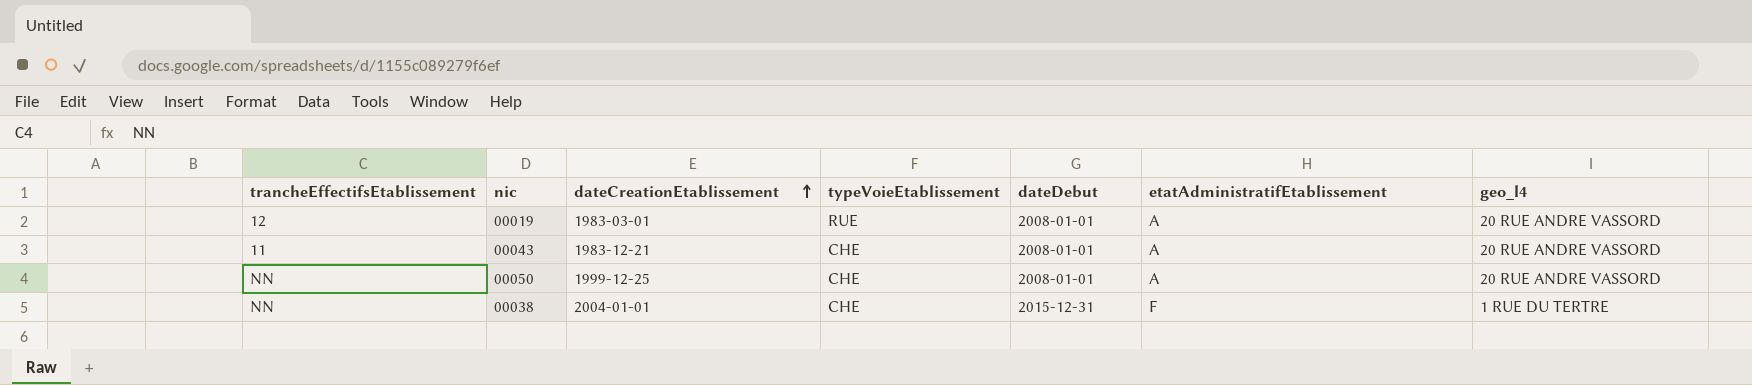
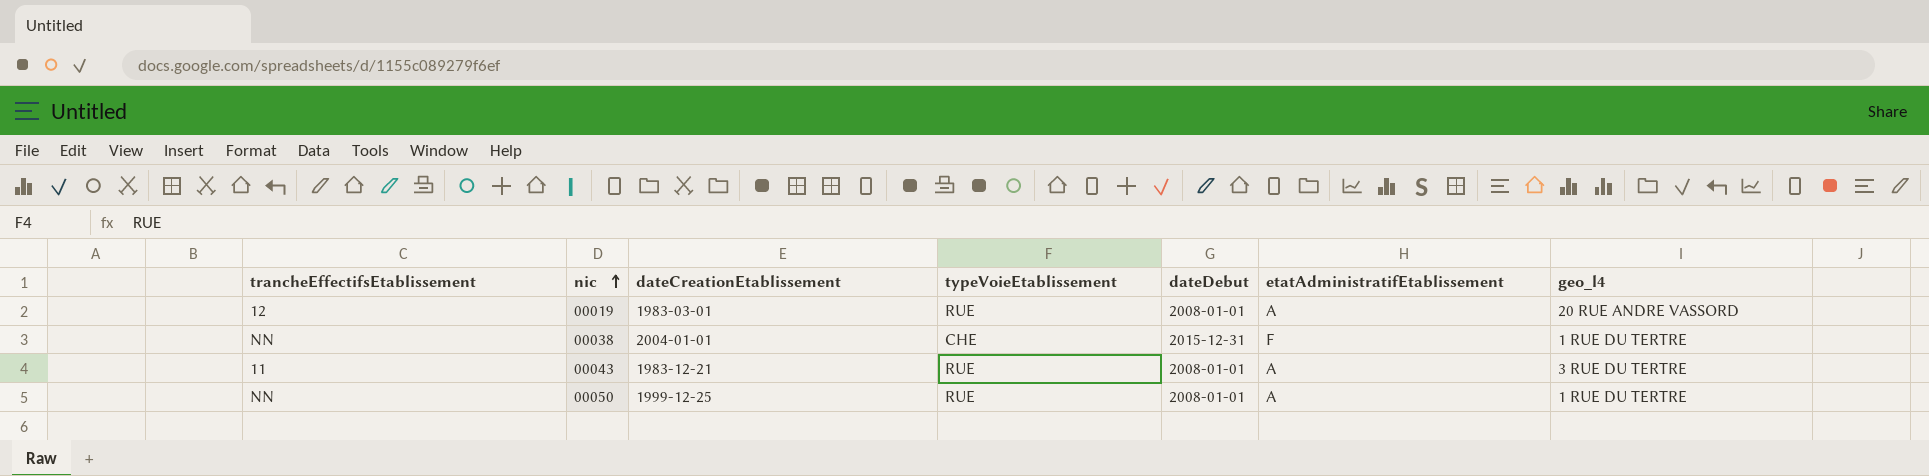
row order: dateCreationEtablissement ascending -> nic ascending
00043 | typeVoieEtablissement: CHE -> RUE
00043 | geo_l4: 20 RUE ANDRE VASSORD -> 3 RUE DU TERTRE
00050 | typeVoieEtablissement: CHE -> RUE
00050 | geo_l4: 20 RUE ANDRE VASSORD -> 1 RUE DU TERTRE

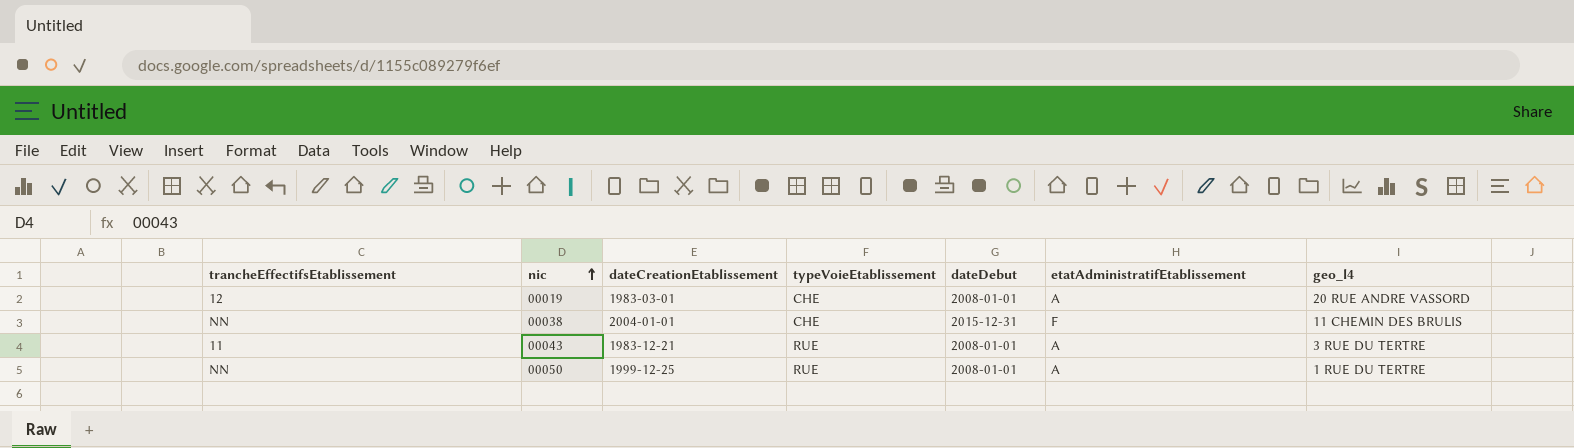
00019 | typeVoieEtablissement: RUE -> CHE
00038 | geo_l4: 1 RUE DU TERTRE -> 11 CHEMIN DES BRULIS

